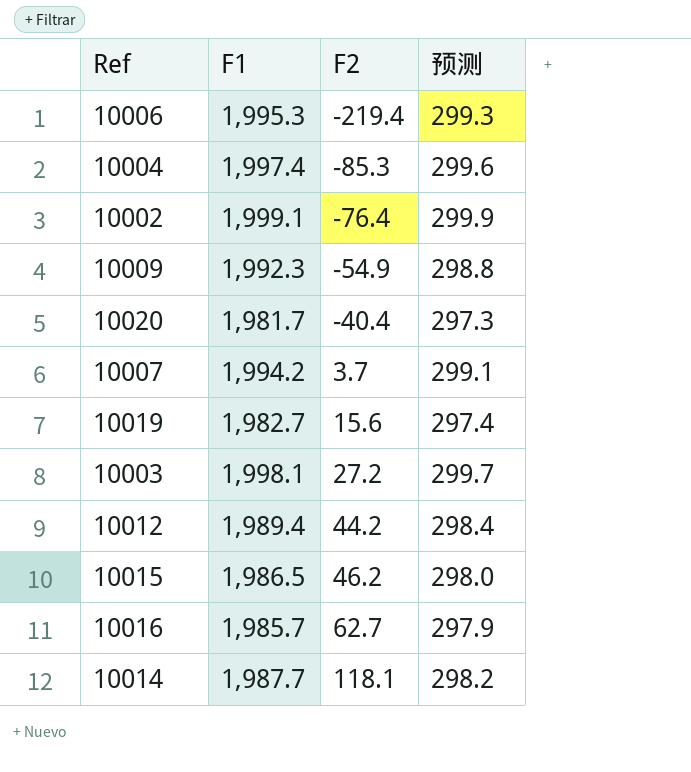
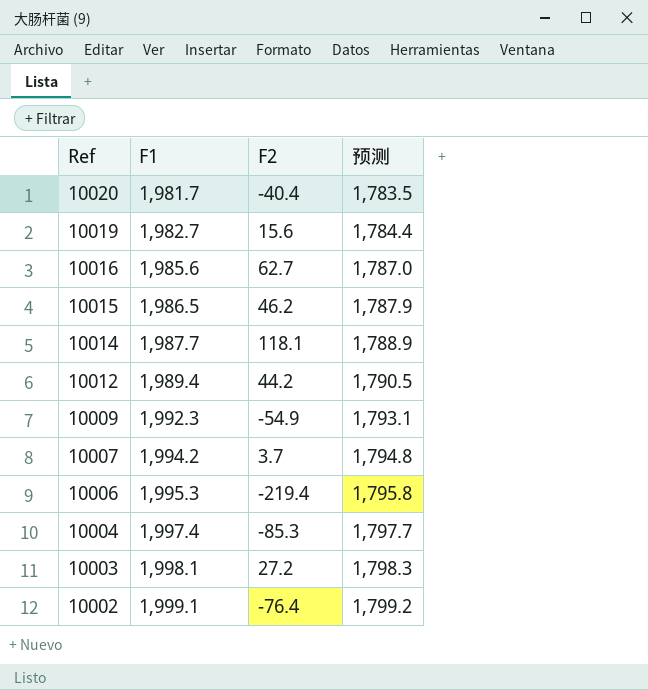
row order: F2 ascending -> Ref descending
column 预测 | formula: [F1] * 0.15 -> [F1] * 0.9
10016 | F1: 1,985.7 -> 1,985.6

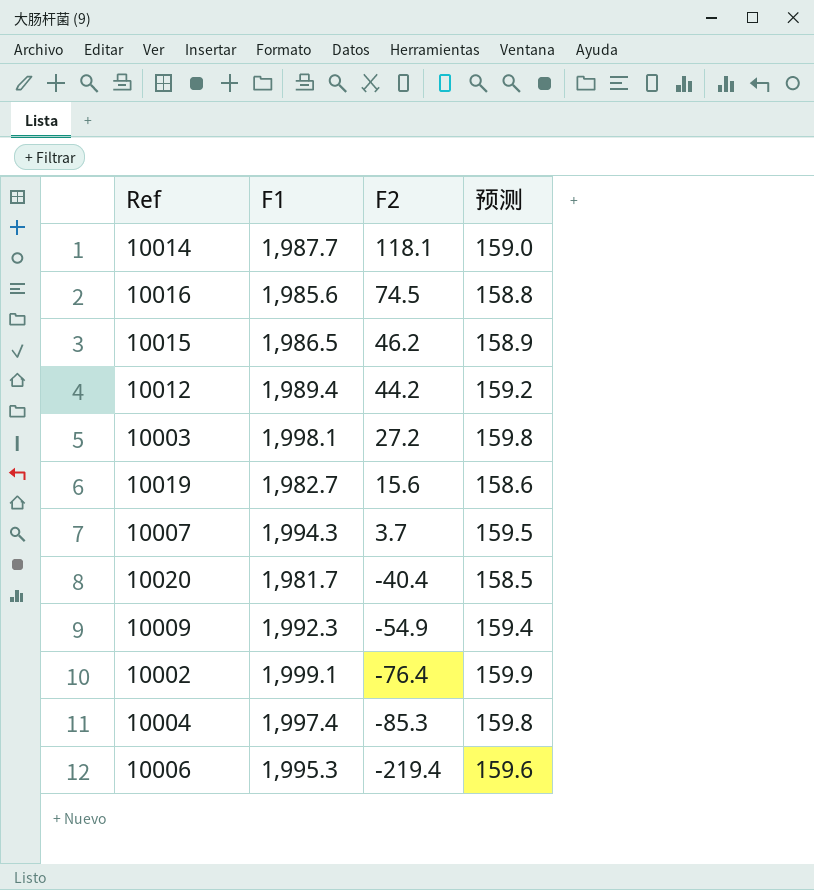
row order: Ref descending -> F2 descending
column 预测 | formula: [F1] * 0.9 -> [F1] * 0.08
10016 | F2: 62.7 -> 74.5
10007 | F1: 1,994.2 -> 1,994.3

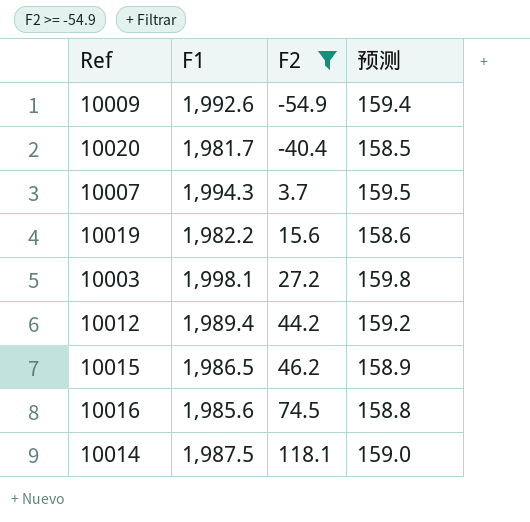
filter: none -> F2 >= -54.9
row order: F2 descending -> F2 ascending
10009 | F1: 1,992.3 -> 1,992.6
10019 | F1: 1,982.7 -> 1,982.2
10014 | F1: 1,987.7 -> 1,987.5

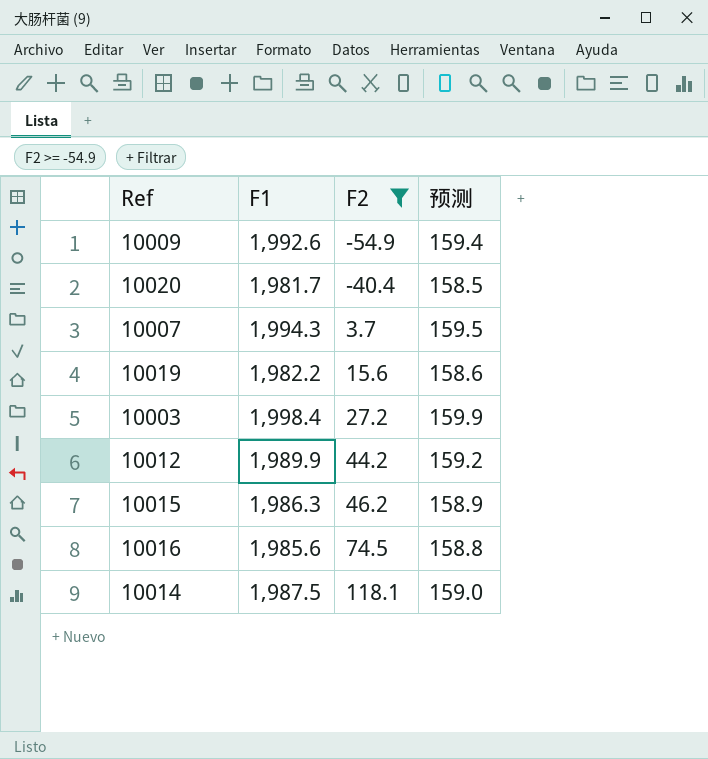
10003 | F1: 1,998.1 -> 1,998.4
10003 | 预测: 159.8 -> 159.9
10012 | F1: 1,989.4 -> 1,989.9
10015 | F1: 1,986.5 -> 1,986.3

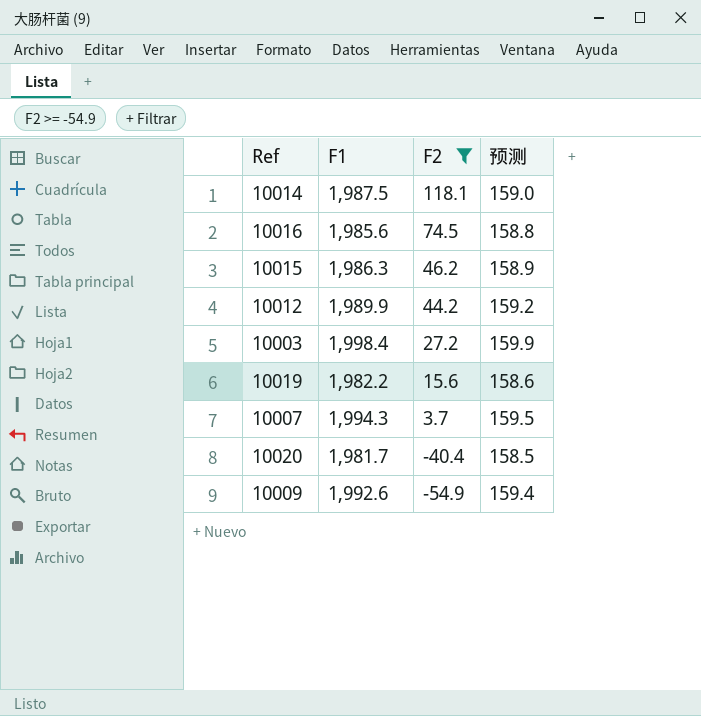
row order: F2 ascending -> F2 descending

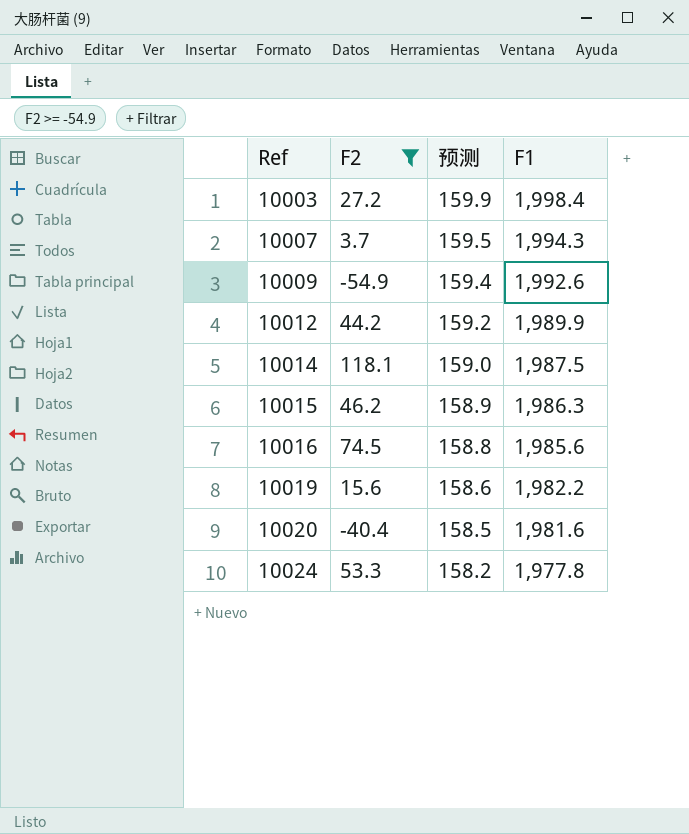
row order: F2 descending -> Ref ascending
column F1 | position: 2 -> 4
10020 | F1: 1,981.7 -> 1,981.6
row 10024: none -> 53.3 | 158.2 | 1,977.8

